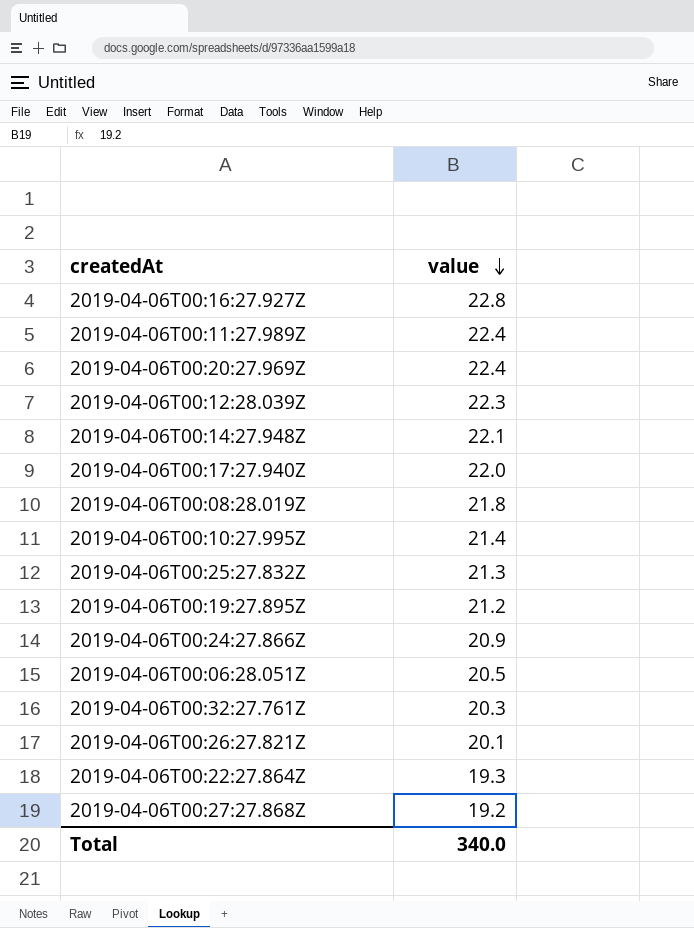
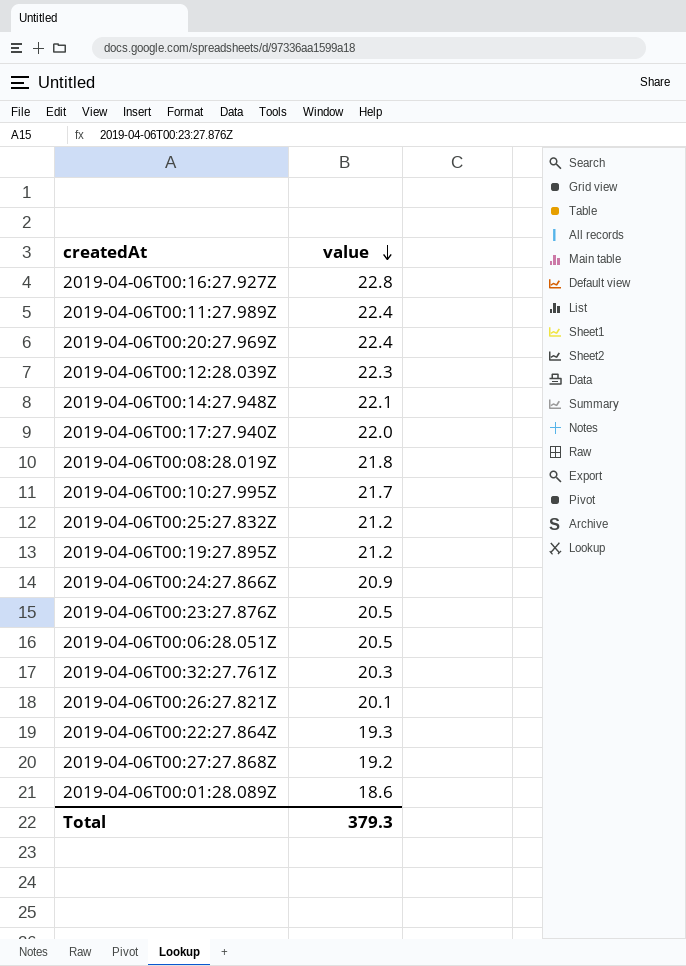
2019-04-06T00:10:27.995Z | value: 21.4 -> 21.7
2019-04-06T00:25:27.832Z | value: 21.3 -> 21.2
row 2019-04-06T00:23:27.876Z: none -> 20.5
row 2019-04-06T00:01:28.089Z: none -> 18.6
Total | value: 340.0 -> 379.3

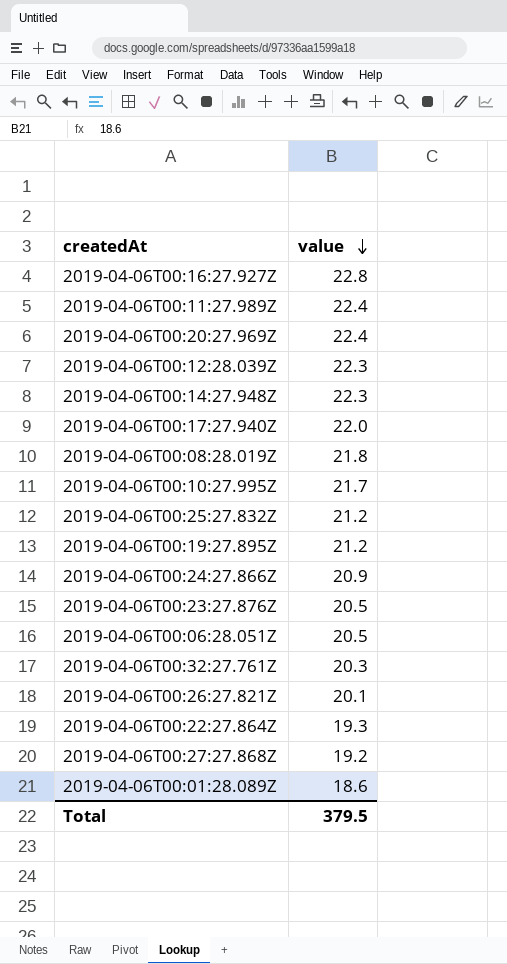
2019-04-06T00:14:27.948Z | value: 22.1 -> 22.3
Total | value: 379.3 -> 379.5

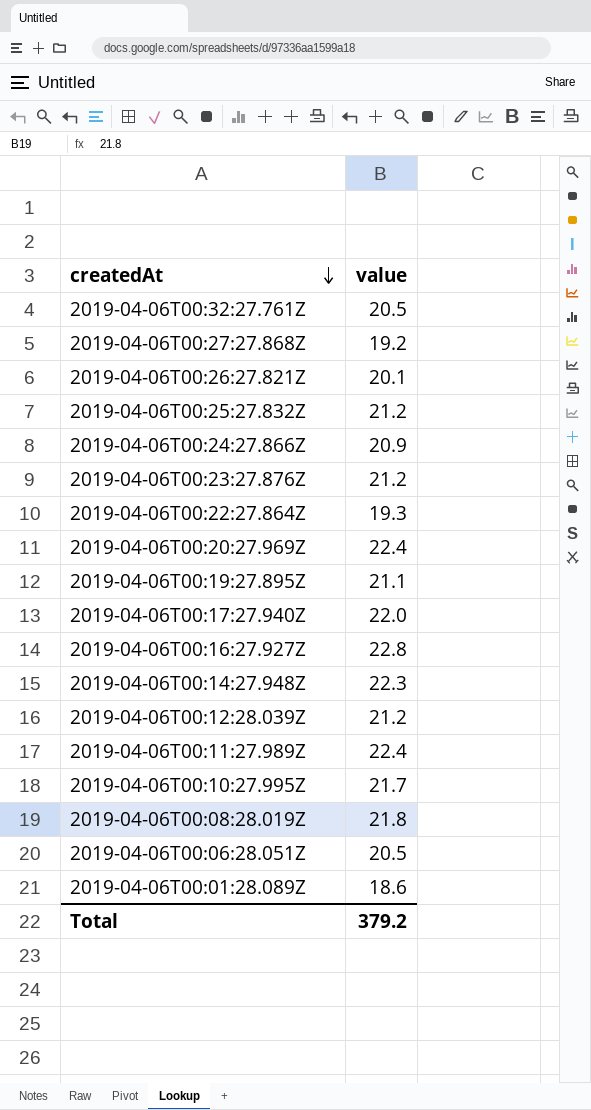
row order: value descending -> createdAt descending
2019-04-06T00:32:27.761Z | value: 20.3 -> 20.5
2019-04-06T00:23:27.876Z | value: 20.5 -> 21.2
2019-04-06T00:19:27.895Z | value: 21.2 -> 21.1
2019-04-06T00:12:28.039Z | value: 22.3 -> 21.2
Total | value: 379.5 -> 379.2

